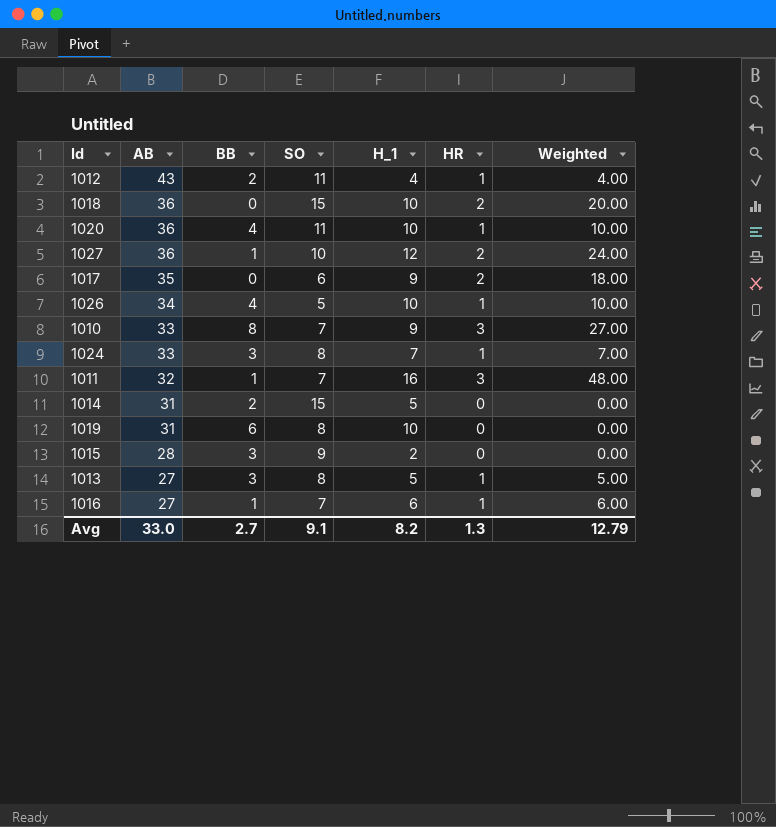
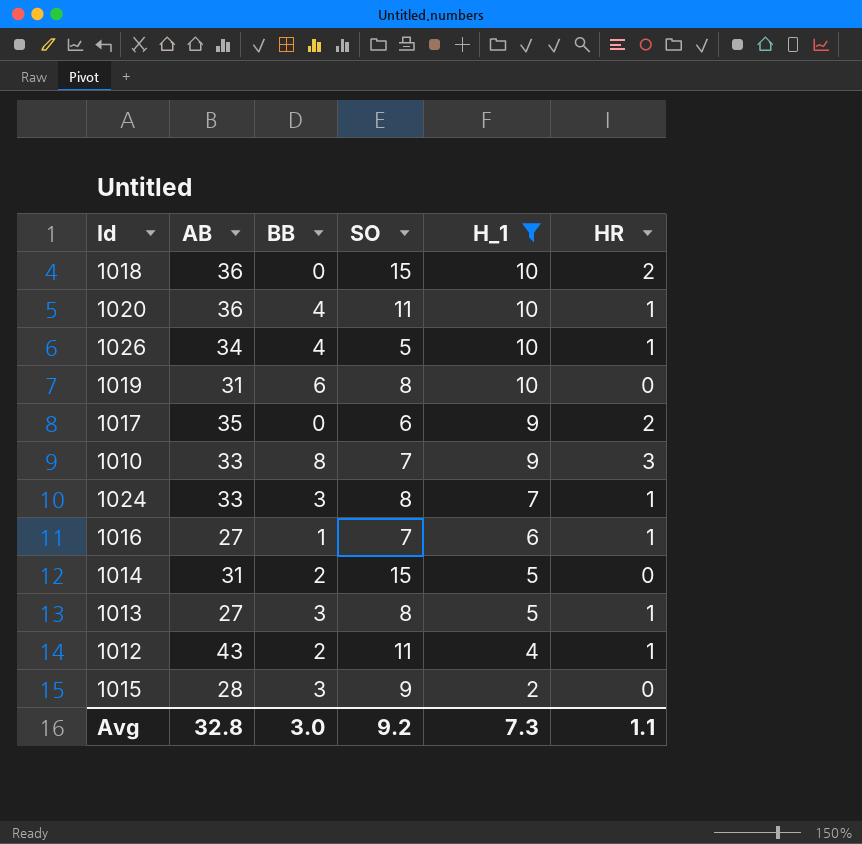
filter: none -> H_1 <= 10
row order: AB descending -> H_1 descending
column Weighted | formula: [H_1] * [HR] -> none
Avg | AB: 33.0 -> 32.8
Avg | BB: 2.7 -> 3.0
Avg | SO: 9.1 -> 9.2
Avg | H_1: 8.2 -> 7.3
Avg | HR: 1.3 -> 1.1

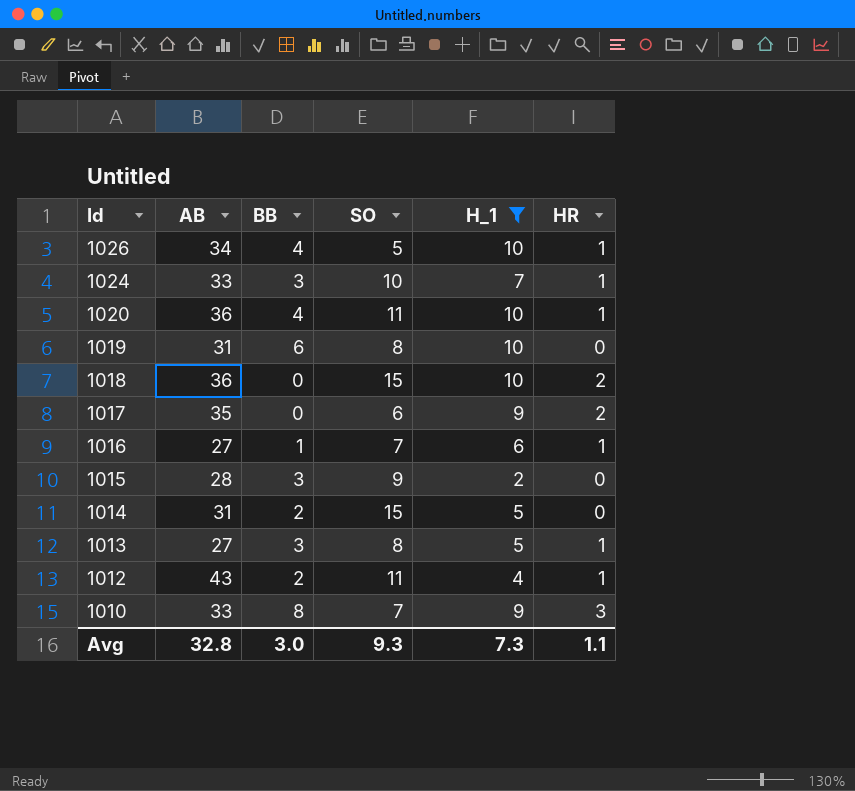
row order: H_1 descending -> Id descending
1024 | SO: 8 -> 10
Avg | SO: 9.2 -> 9.3

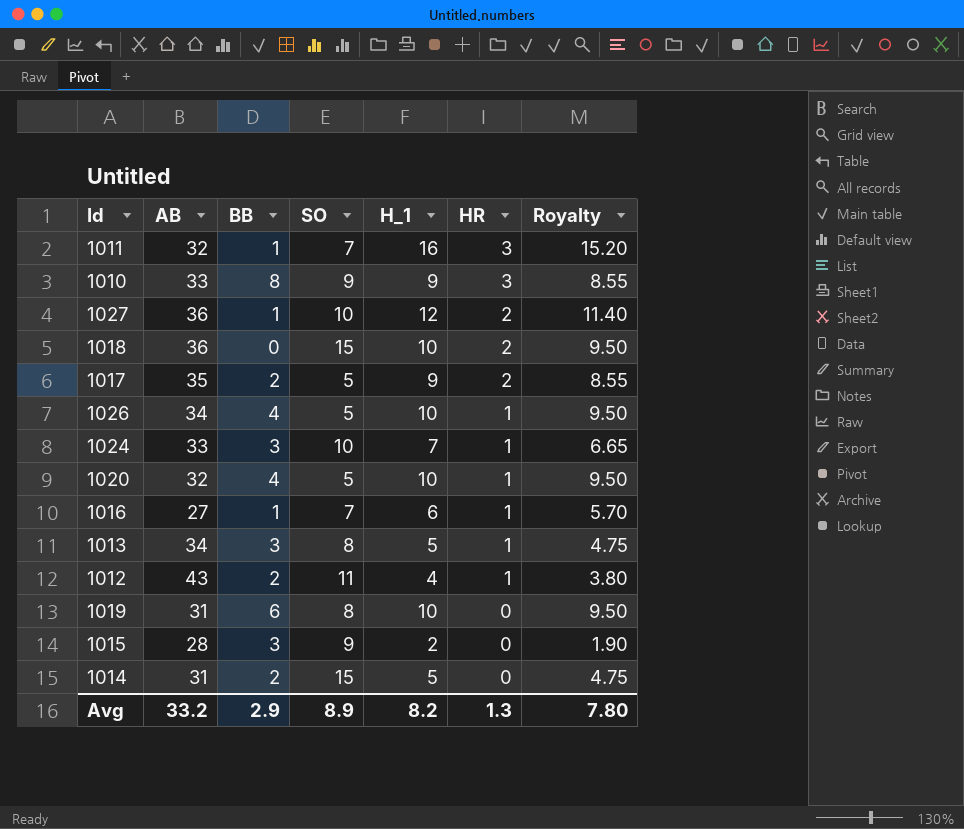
filter: H_1 <= 10 -> none
row order: Id descending -> HR descending
column Royalty | formula: none -> [H_1] * 0.95
1010 | SO: 7 -> 9
1017 | BB: 0 -> 2
1017 | SO: 6 -> 5
1020 | AB: 36 -> 32
1020 | SO: 11 -> 5
1013 | AB: 27 -> 34
Avg | AB: 32.8 -> 33.2
Avg | BB: 3.0 -> 2.9
Avg | SO: 9.3 -> 8.9
Avg | H_1: 7.3 -> 8.2
Avg | HR: 1.1 -> 1.3

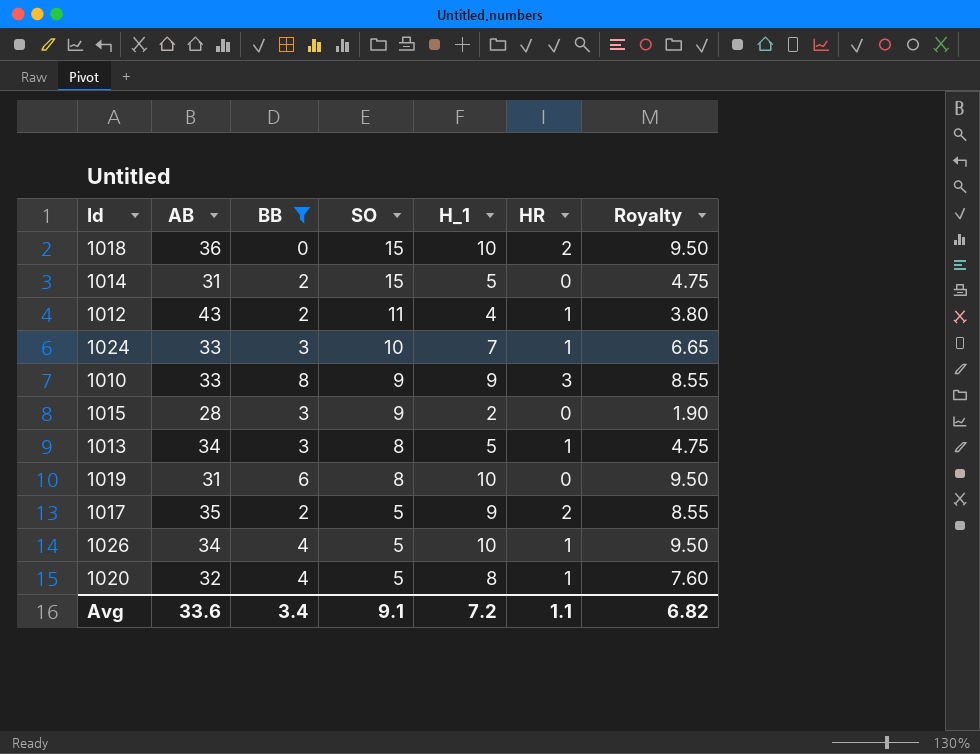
filter: none -> BB != 1
row order: HR descending -> SO descending
1020 | H_1: 10 -> 8
1020 | Royalty: 9.50 -> 7.60
Avg | AB: 33.2 -> 33.6
Avg | BB: 2.9 -> 3.4
Avg | SO: 8.9 -> 9.1
Avg | H_1: 8.2 -> 7.2
Avg | HR: 1.3 -> 1.1
Avg | Royalty: 7.80 -> 6.82

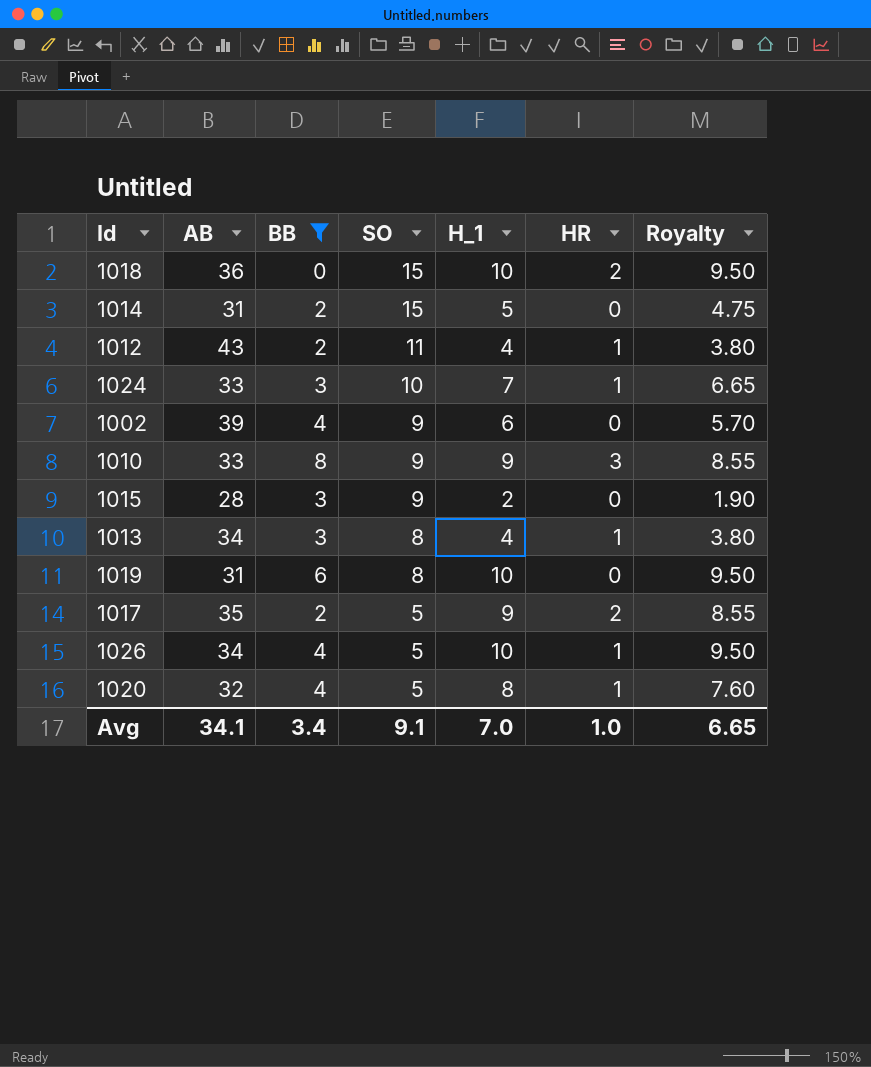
row 1002: none -> 39 | 4 | 9 | 6 | 0 | 5.70
1013 | H_1: 5 -> 4
1013 | Royalty: 4.75 -> 3.80
Avg | AB: 33.6 -> 34.1
Avg | H_1: 7.2 -> 7.0
Avg | HR: 1.1 -> 1.0
Avg | Royalty: 6.82 -> 6.65

